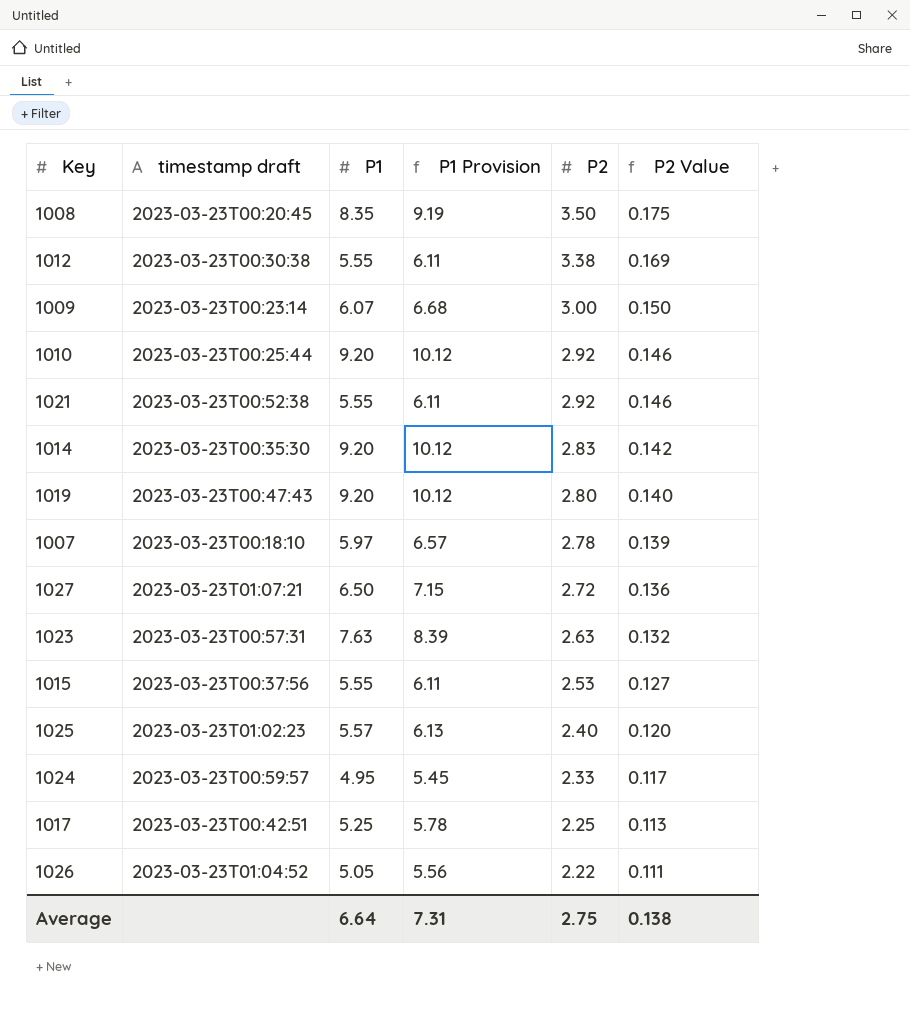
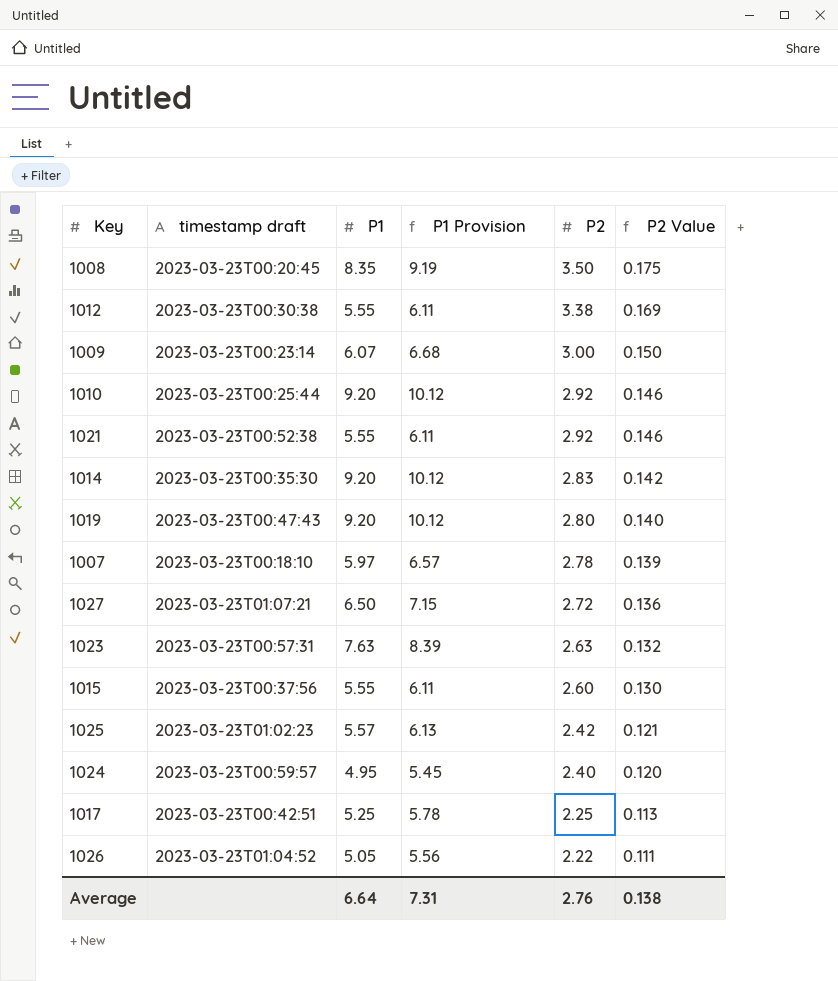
1015 | P2: 2.53 -> 2.60
1015 | P2 Value: 0.127 -> 0.130
1025 | P2: 2.40 -> 2.42
1025 | P2 Value: 0.120 -> 0.121
1024 | P2: 2.33 -> 2.40
1024 | P2 Value: 0.117 -> 0.120
Average | P2: 2.75 -> 2.76

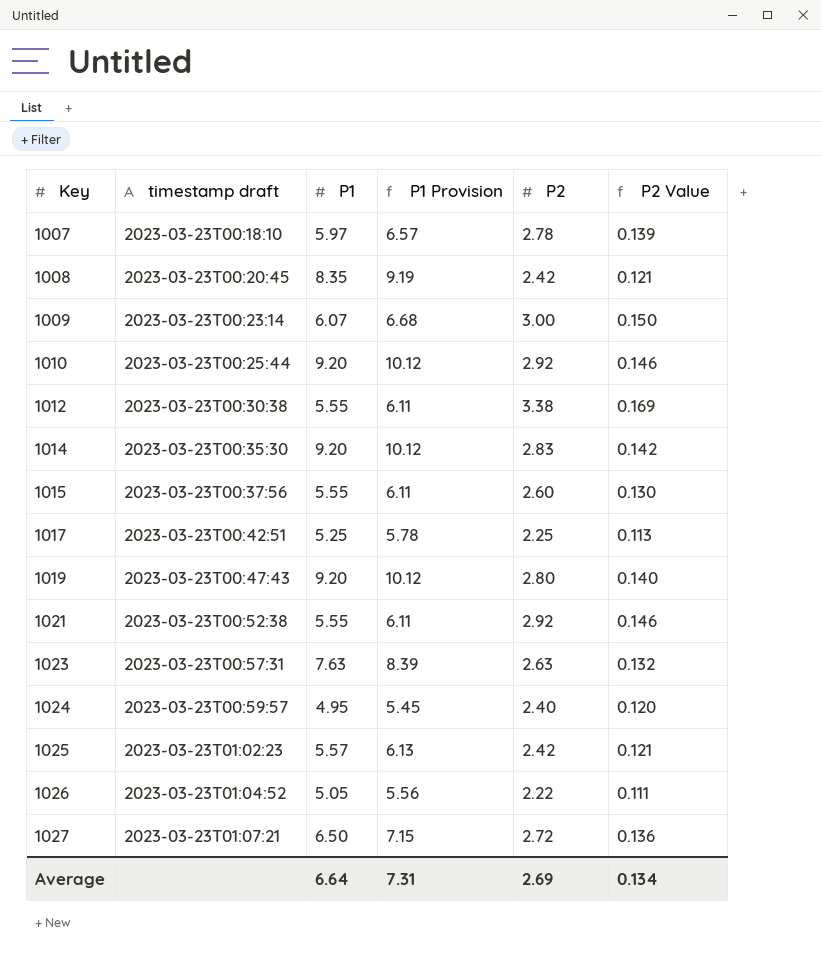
row order: P2 descending -> Key ascending
1008 | P2: 3.50 -> 2.42
1008 | P2 Value: 0.175 -> 0.121
Average | P2: 2.76 -> 2.69
Average | P2 Value: 0.138 -> 0.134

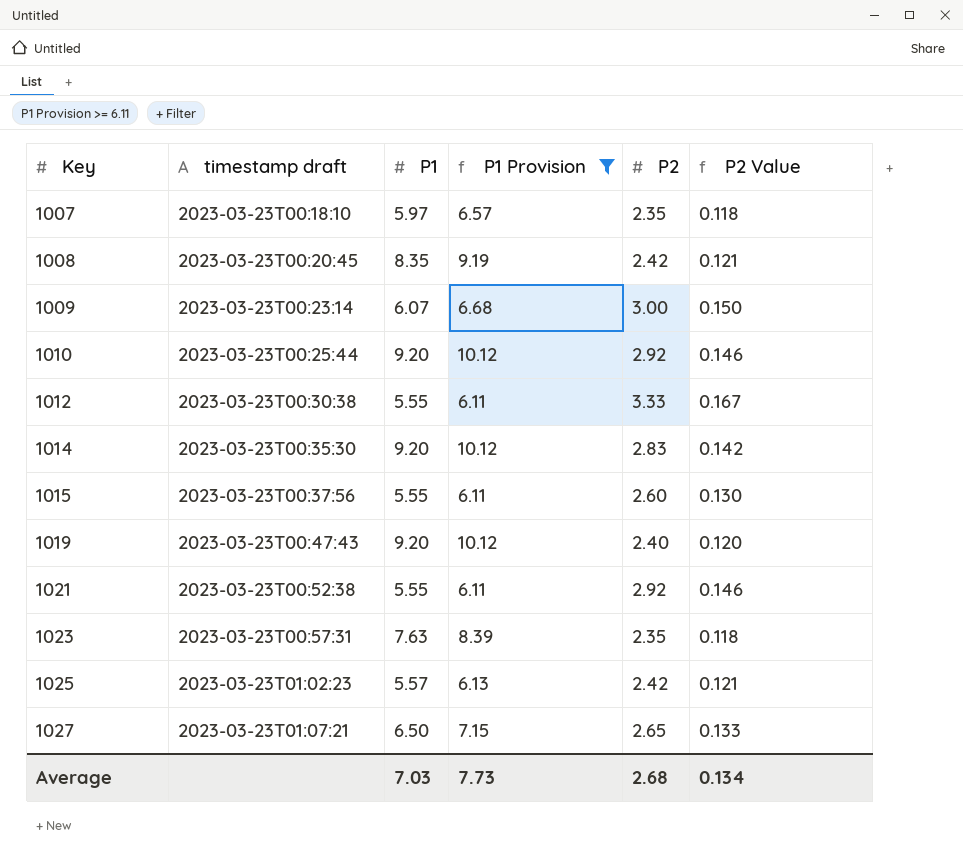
filter: none -> P1 Provision >= 6.11
1007 | P2: 2.78 -> 2.35
1007 | P2 Value: 0.139 -> 0.118
1012 | P2: 3.38 -> 3.33
1012 | P2 Value: 0.169 -> 0.167
1019 | P2: 2.80 -> 2.40
1019 | P2 Value: 0.140 -> 0.120
1023 | P2: 2.63 -> 2.35
1023 | P2 Value: 0.132 -> 0.118
1027 | P2: 2.72 -> 2.65
1027 | P2 Value: 0.136 -> 0.133
Average | P1: 6.64 -> 7.03
Average | P1 Provision: 7.31 -> 7.73
Average | P2: 2.69 -> 2.68

